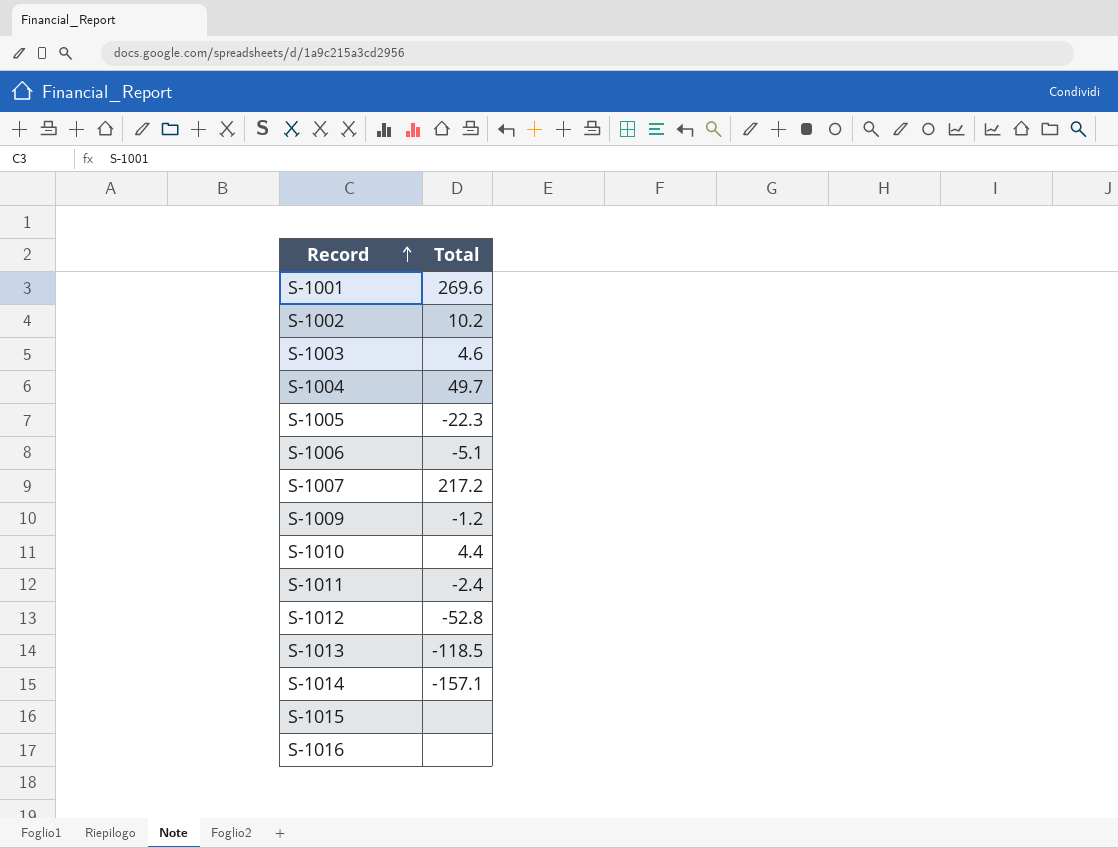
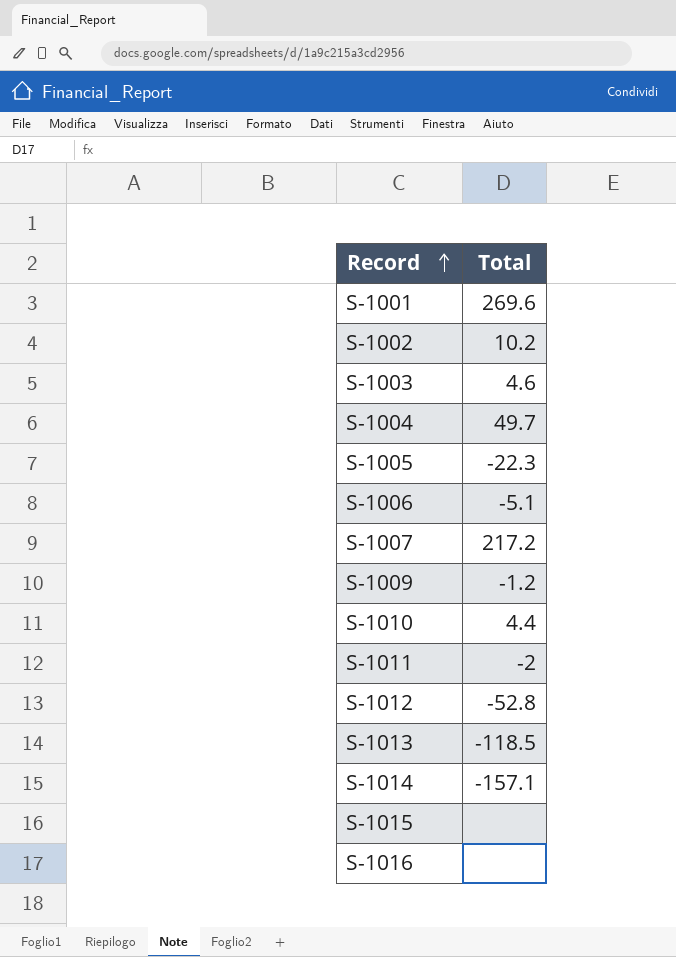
S-1011 | Total: -2.4 -> -2

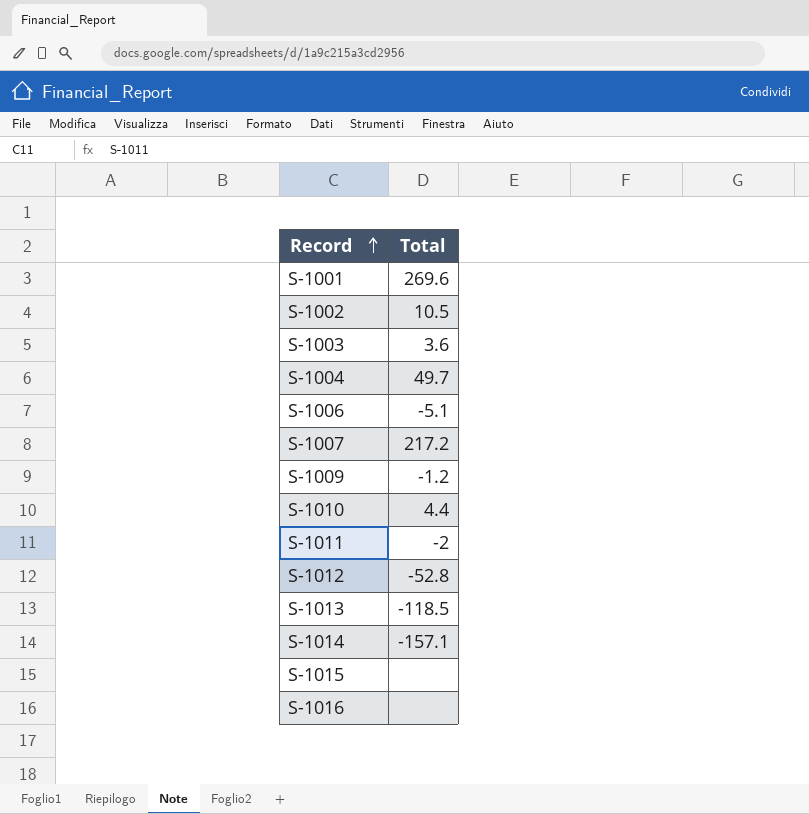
row S-1005: -22.3 -> none
S-1002 | Total: 10.2 -> 10.5
S-1003 | Total: 4.6 -> 3.6

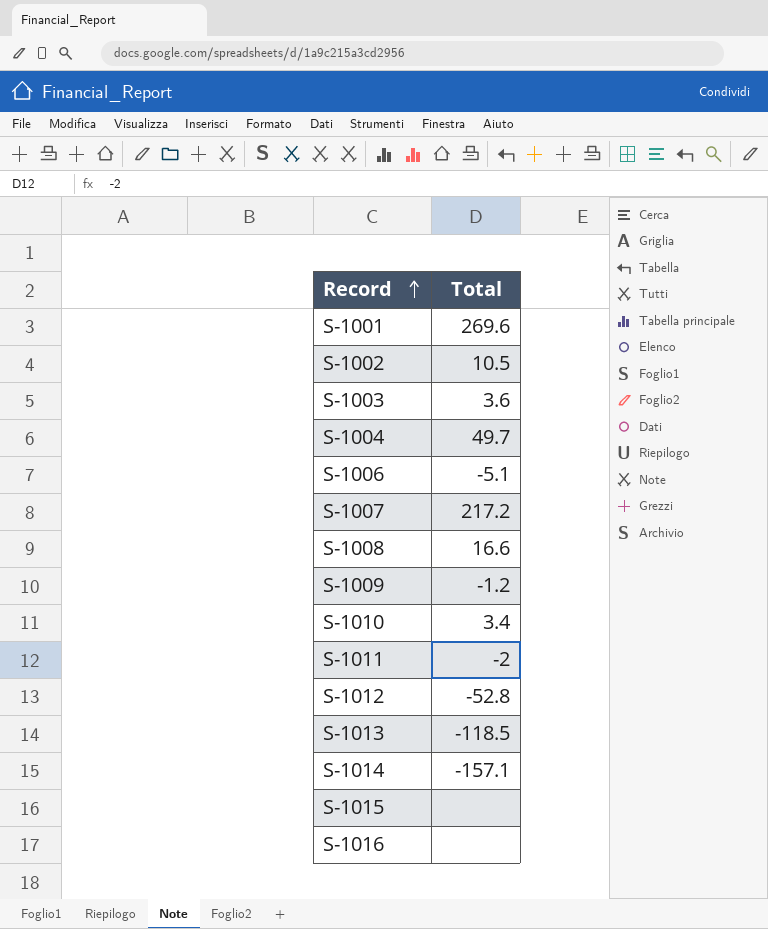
row S-1008: none -> 16.6
S-1010 | Total: 4.4 -> 3.4

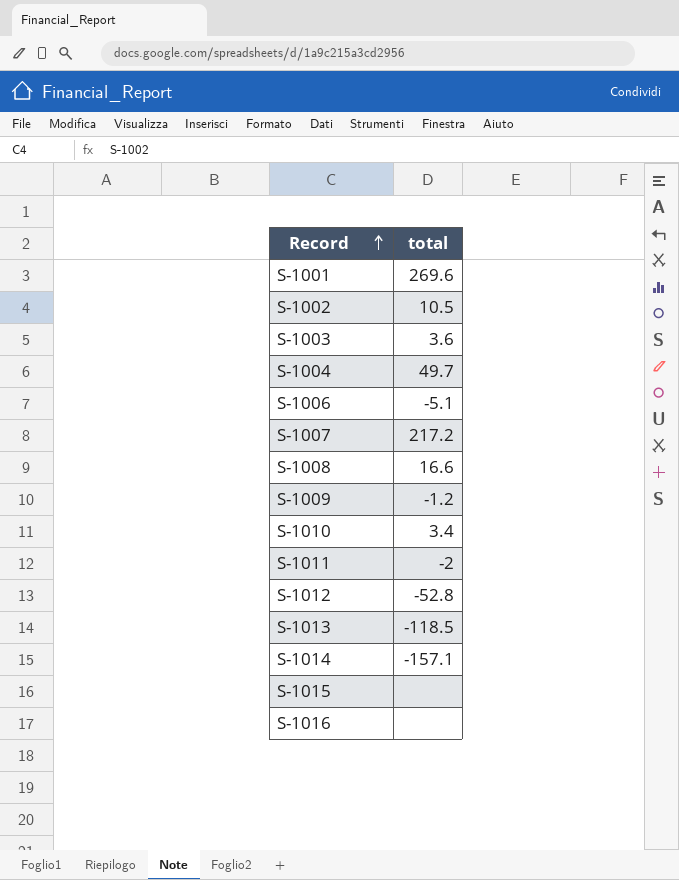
column name: Total -> total

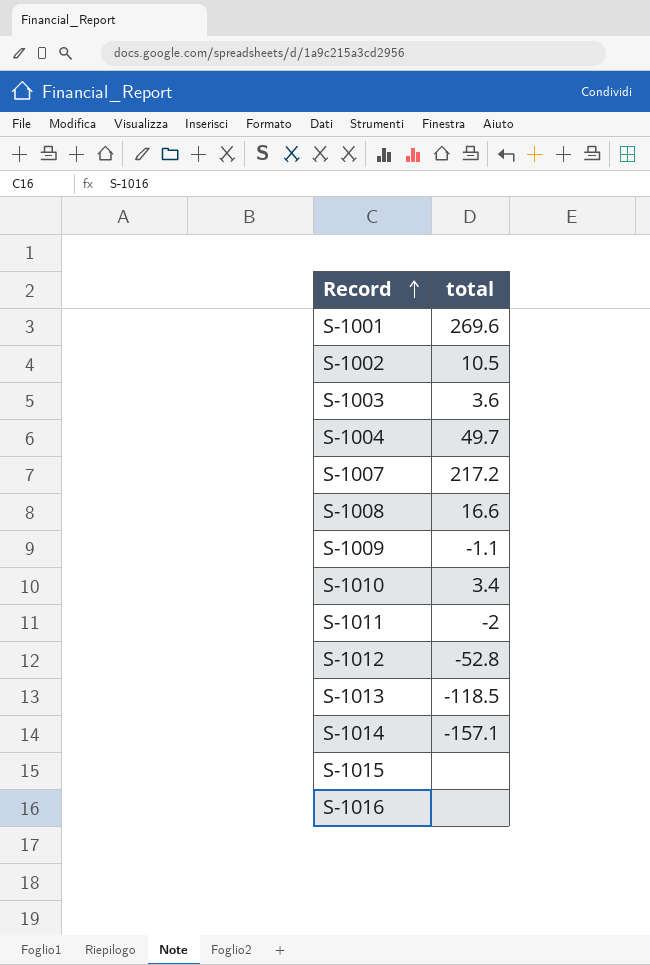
row S-1006: -5.1 -> none
S-1009 | total: -1.2 -> -1.1

